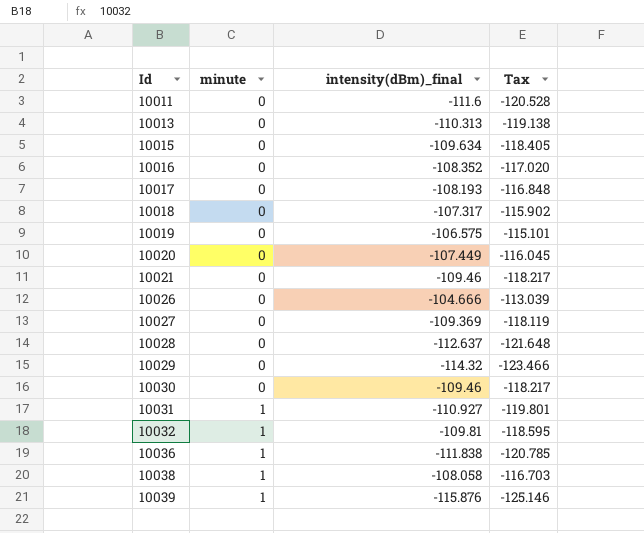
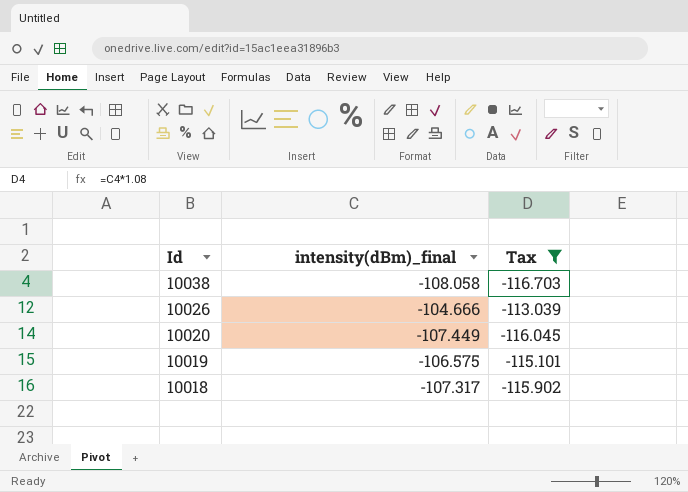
filter: none -> Tax >= -116.703
row order: Id ascending -> Id descending
column minute | position: 2 -> none

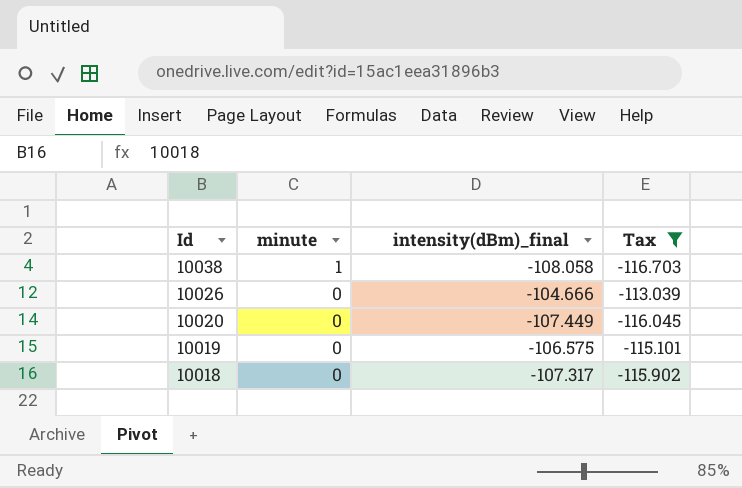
column minute | position: none -> 2

